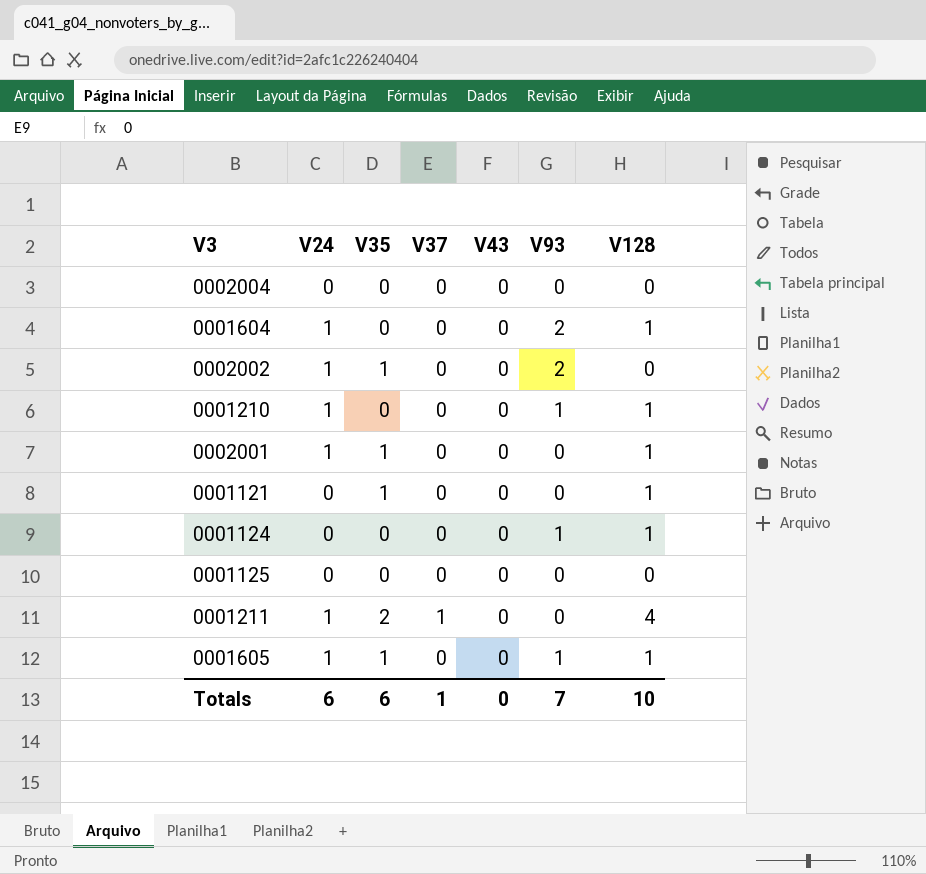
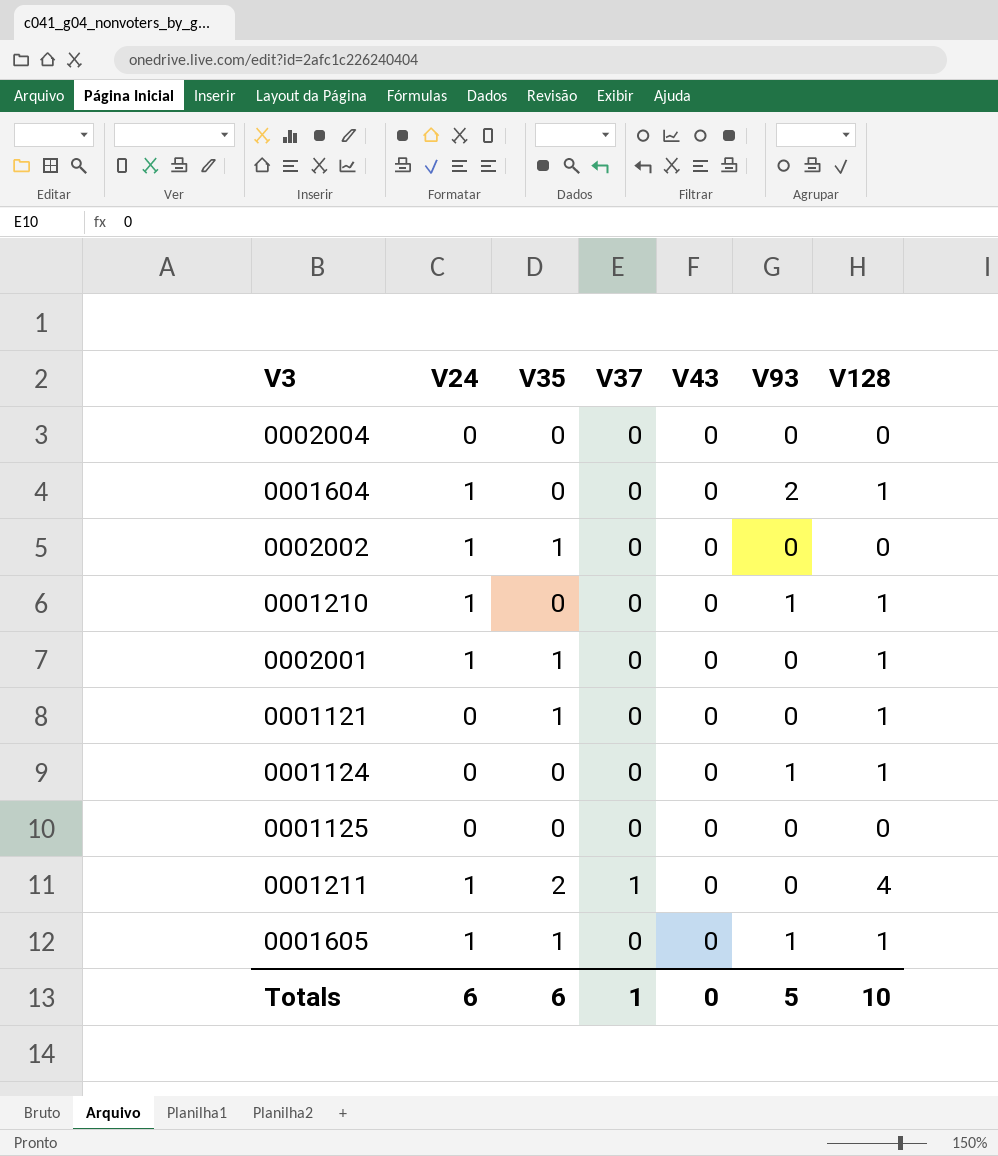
0002002 | V93: 2 -> 0
Totals | V93: 7 -> 5

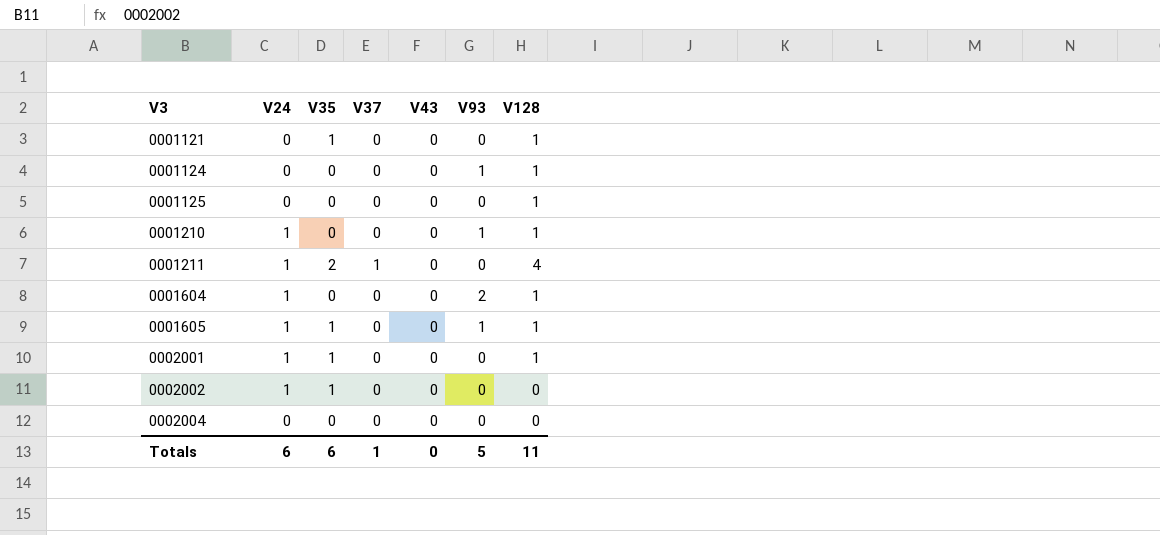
row order: none -> V3 ascending
0001125 | V128: 0 -> 1
Totals | V128: 10 -> 11

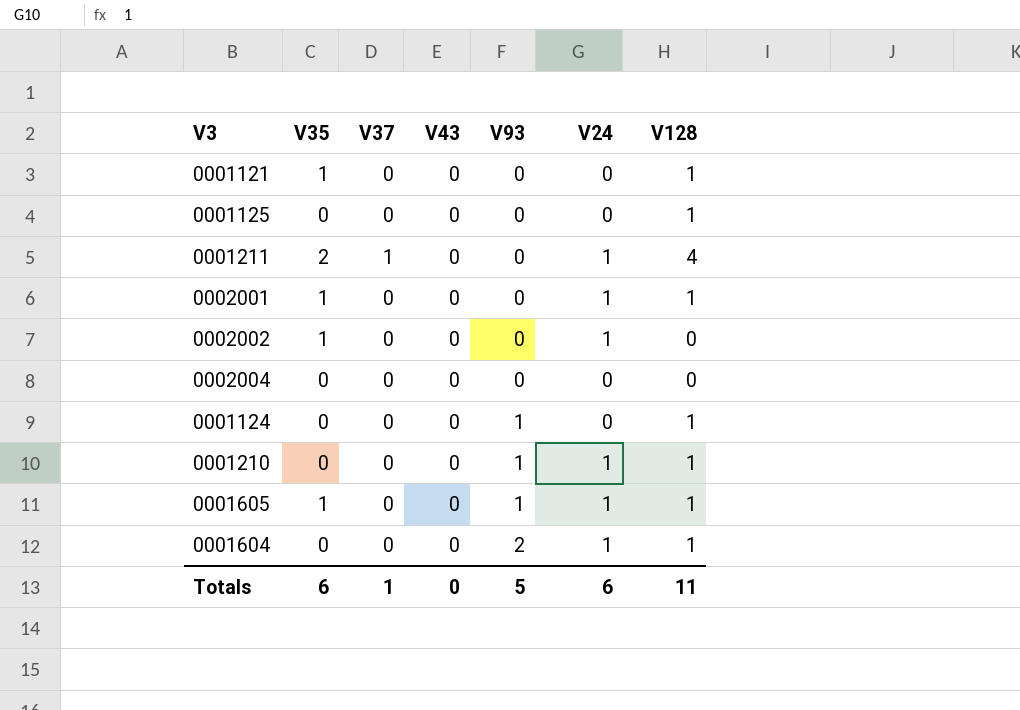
row order: V3 ascending -> V93 ascending
column V24 | position: 2 -> 6

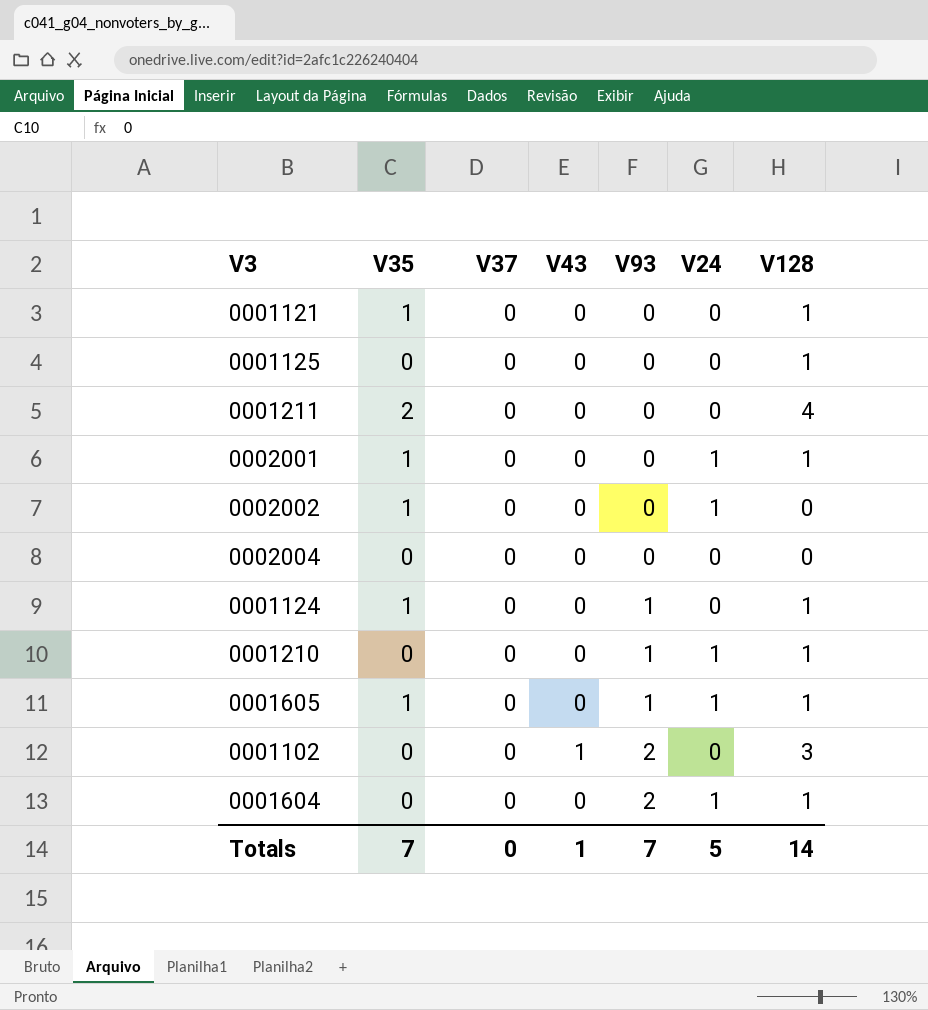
0001211 | V37: 1 -> 0
0001211 | V24: 1 -> 0
0001124 | V35: 0 -> 1
row 0001102: none -> 0 | 0 | 1 | 2 | 0 | 3
Totals | V35: 6 -> 7
Totals | V37: 1 -> 0
Totals | V43: 0 -> 1
Totals | V93: 5 -> 7
Totals | V24: 6 -> 5
Totals | V128: 11 -> 14

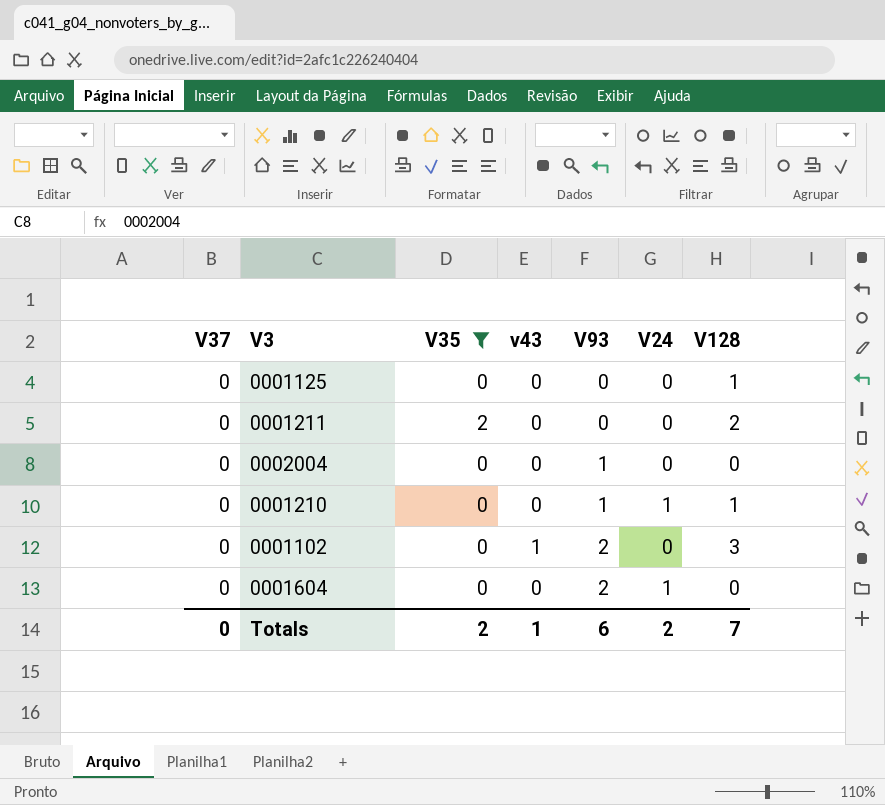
filter: none -> V35 != 1
column V37 | position: 3 -> 1
column name: V43 -> v43
0001211 | V128: 4 -> 2
0002004 | V93: 0 -> 1
0001604 | V128: 1 -> 0
Totals | V35: 7 -> 2
Totals | V93: 7 -> 6
Totals | V24: 5 -> 2
Totals | V128: 14 -> 7

